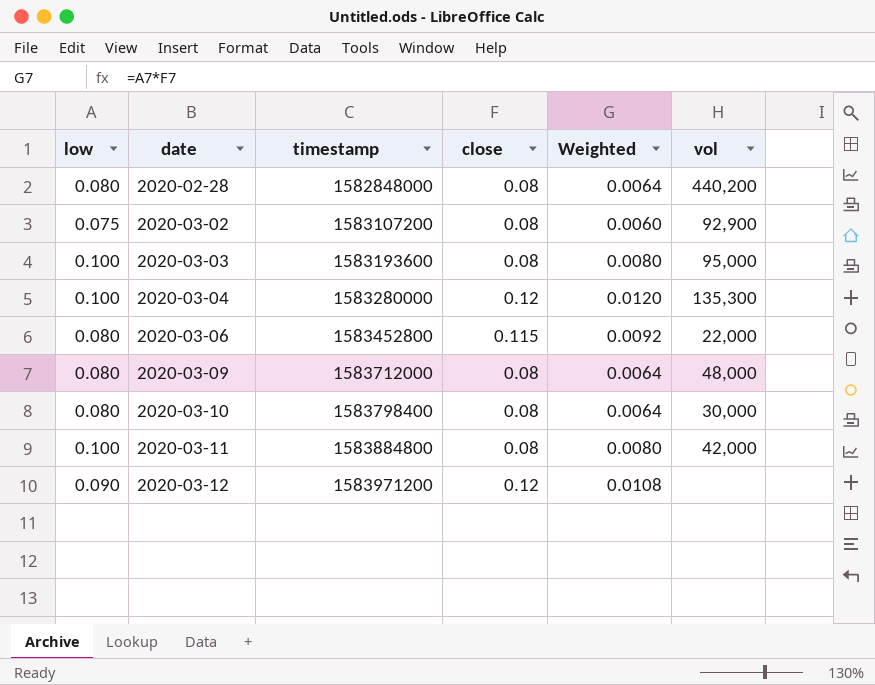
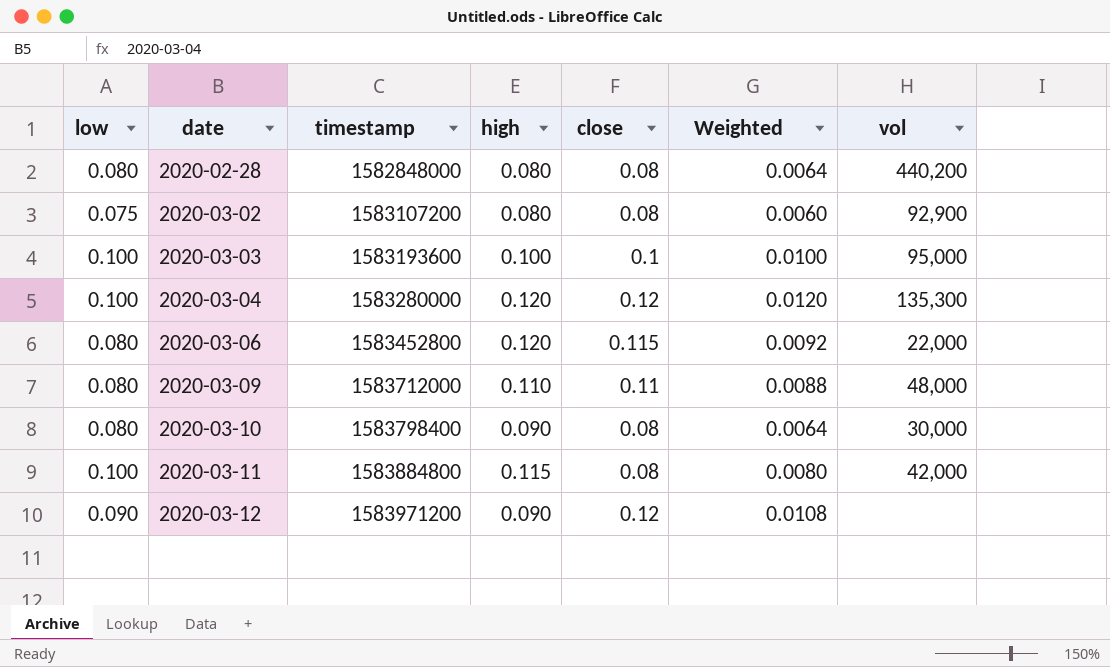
column high | position: none -> 4
2020-03-03 | close: 0.08 -> 0.1
2020-03-03 | Weighted: 0.0080 -> 0.0100
2020-03-09 | close: 0.08 -> 0.11
2020-03-09 | Weighted: 0.0064 -> 0.0088

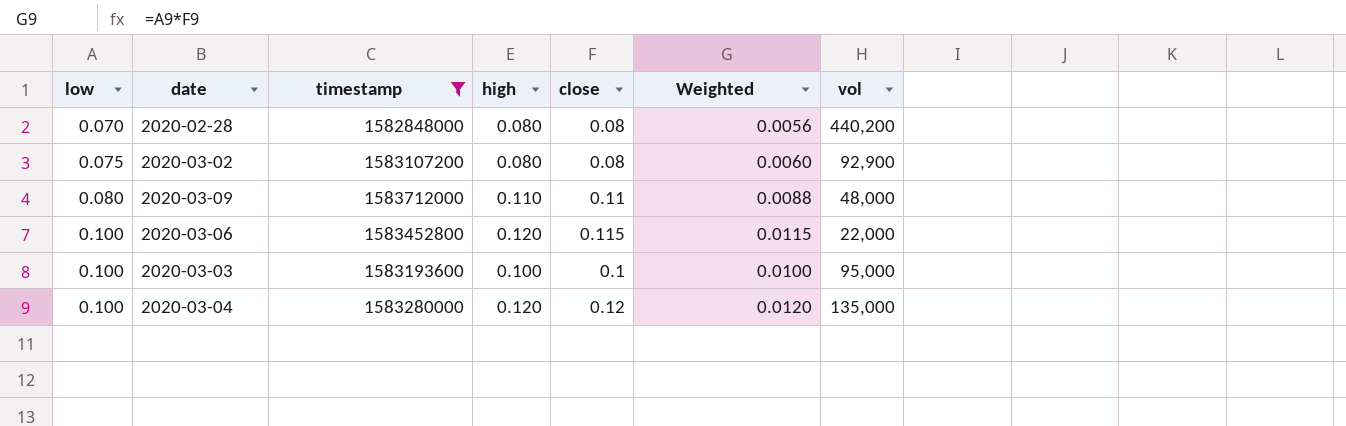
filter: none -> timestamp <= 1583712000
row order: date ascending -> low ascending
2020-02-28 | low: 0.080 -> 0.070
2020-02-28 | Weighted: 0.0064 -> 0.0056
2020-03-06 | low: 0.080 -> 0.100
2020-03-06 | Weighted: 0.0092 -> 0.0115
2020-03-04 | vol: 135,300 -> 135,000

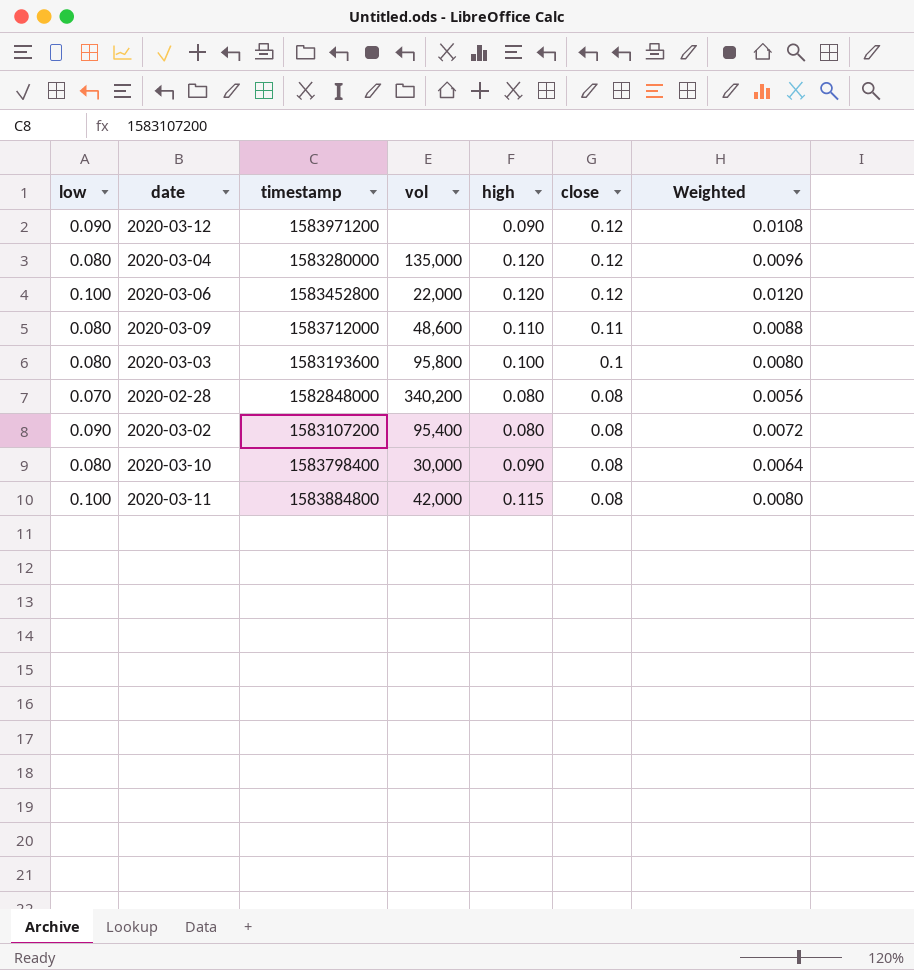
filter: timestamp <= 1583712000 -> none
row order: low ascending -> close descending
column vol | position: 7 -> 4
2020-03-04 | low: 0.100 -> 0.080
2020-03-04 | Weighted: 0.0120 -> 0.0096
2020-03-06 | close: 0.115 -> 0.12
2020-03-06 | Weighted: 0.0115 -> 0.0120
2020-03-09 | vol: 48,000 -> 48,600
2020-03-03 | low: 0.100 -> 0.080
2020-03-03 | vol: 95,000 -> 95,800
2020-03-03 | Weighted: 0.0100 -> 0.0080
2020-02-28 | vol: 440,200 -> 340,200
2020-03-02 | low: 0.075 -> 0.090
2020-03-02 | vol: 92,900 -> 95,400
2020-03-02 | Weighted: 0.0060 -> 0.0072

